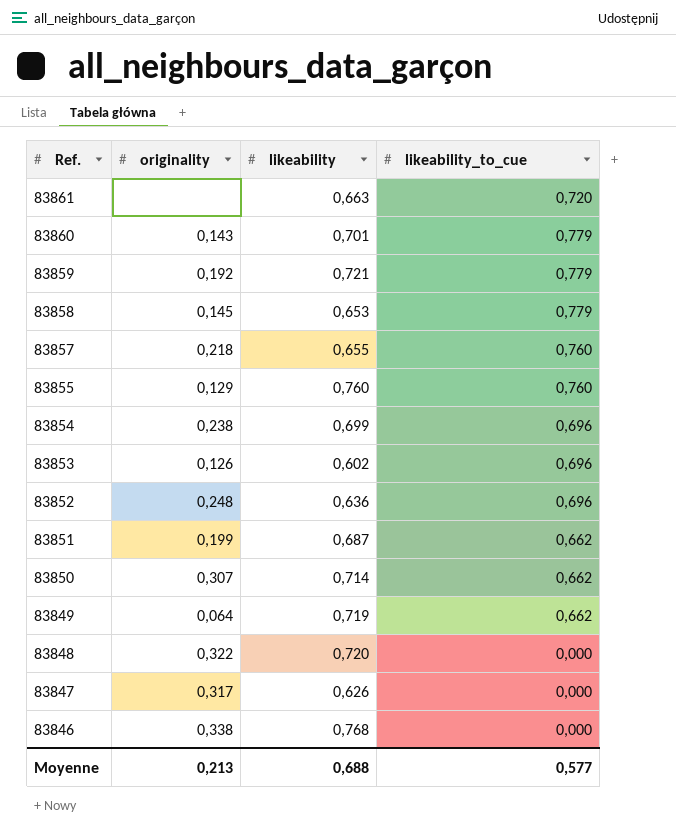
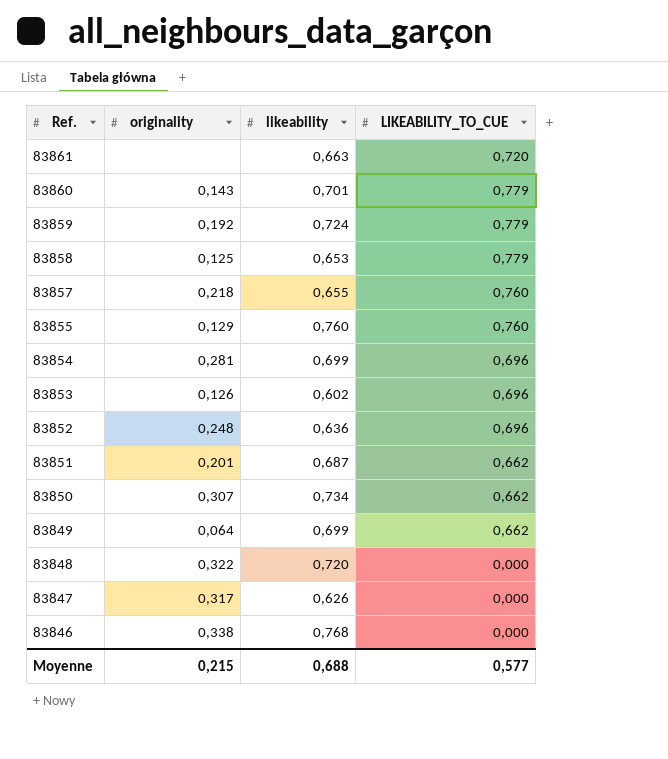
column name: likeability_to_cue -> LIKEABILITY_TO_CUE
83859 | likeability: 0,721 -> 0,724
83858 | originality: 0,145 -> 0,125
83854 | originality: 0,238 -> 0,281
83851 | originality: 0,199 -> 0,201
83850 | likeability: 0,714 -> 0,734
83849 | likeability: 0,719 -> 0,699
Moyenne | originality: 0,213 -> 0,215

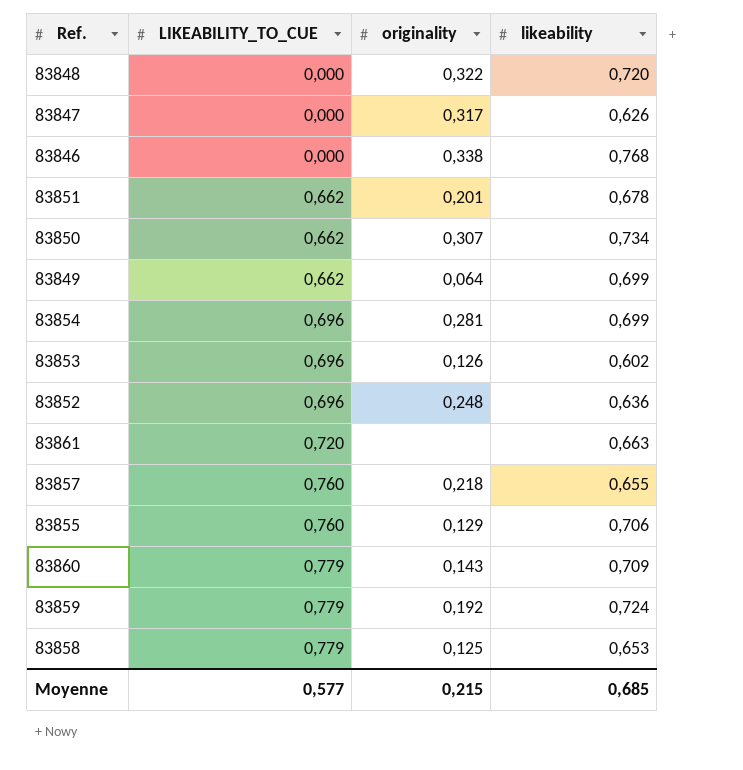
row order: Ref. descending -> LIKEABILITY_TO_CUE ascending
column LIKEABILITY_TO_CUE | position: 4 -> 2
83851 | likeability: 0,687 -> 0,678
83855 | likeability: 0,760 -> 0,706
83860 | likeability: 0,701 -> 0,709
Moyenne | likeability: 0,688 -> 0,685

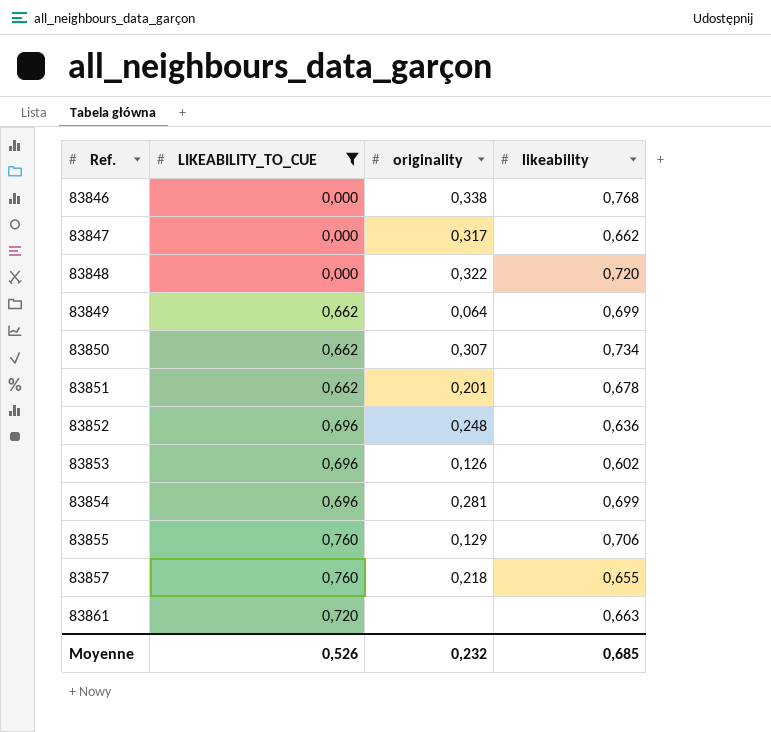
filter: none -> LIKEABILITY_TO_CUE != 0,779
row order: LIKEABILITY_TO_CUE ascending -> Ref. ascending
83847 | likeability: 0,626 -> 0,662
Moyenne | LIKEABILITY_TO_CUE: 0,577 -> 0,526
Moyenne | originality: 0,215 -> 0,232

